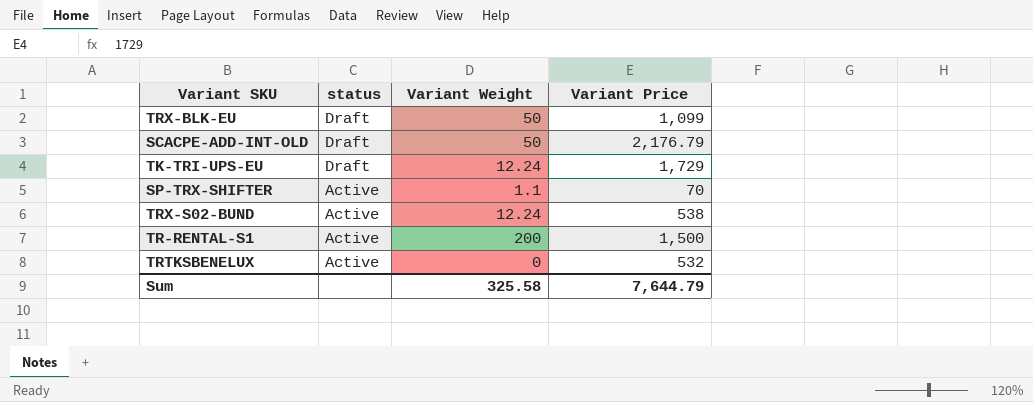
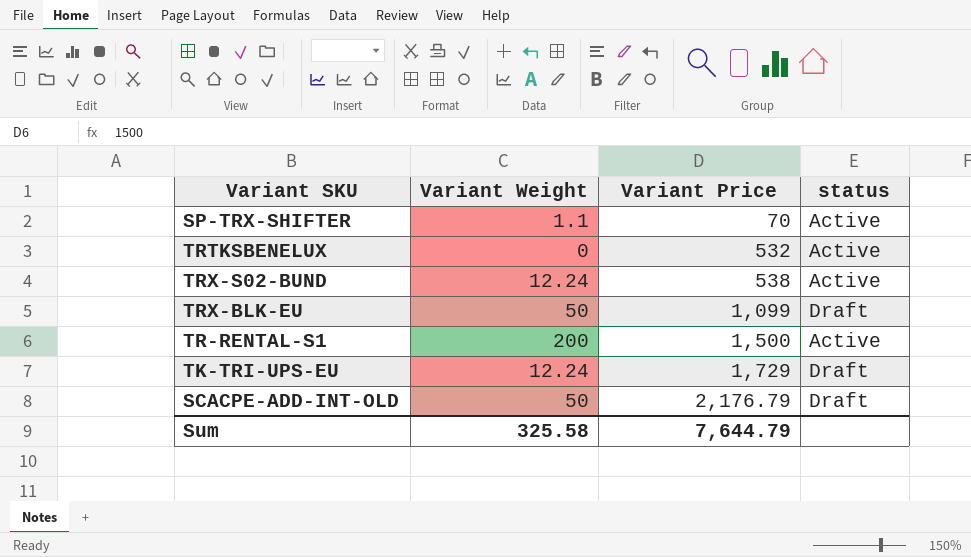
row order: status descending -> Variant Price ascending
column status | position: 2 -> 4

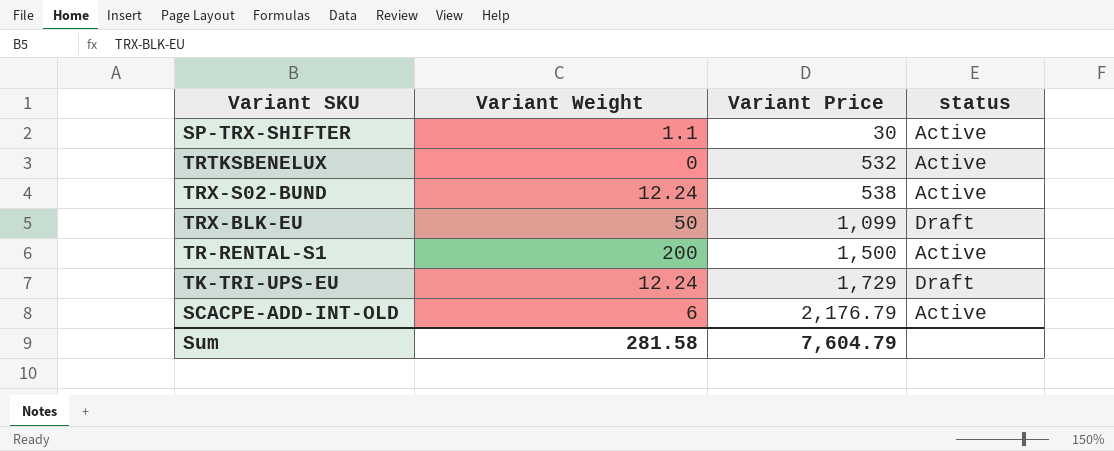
SP-TRX-SHIFTER | Variant Price: 70 -> 30
SCACPE-ADD-INT-OLD | Variant Weight: 50 -> 6
SCACPE-ADD-INT-OLD | status: Draft -> Active
Sum | Variant Weight: 325.58 -> 281.58
Sum | Variant Price: 7,644.79 -> 7,604.79

